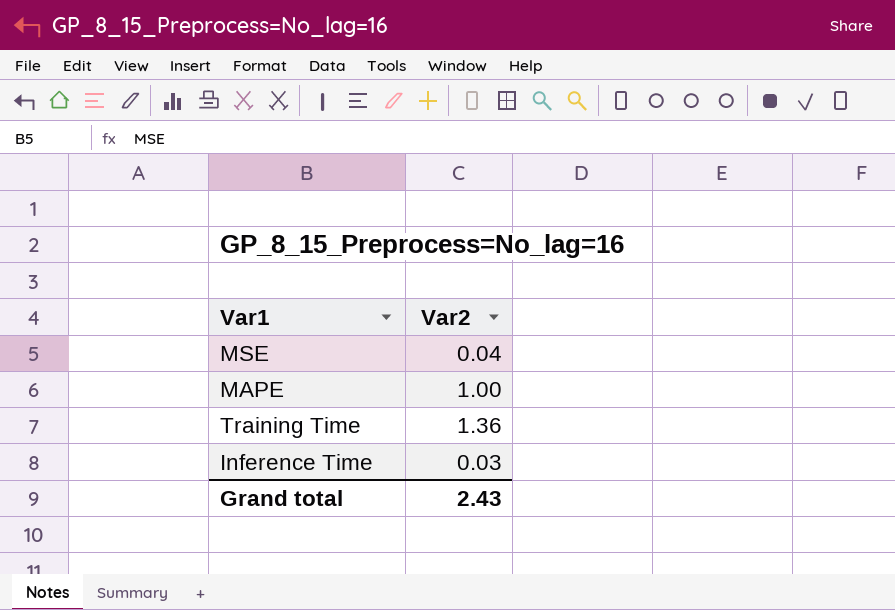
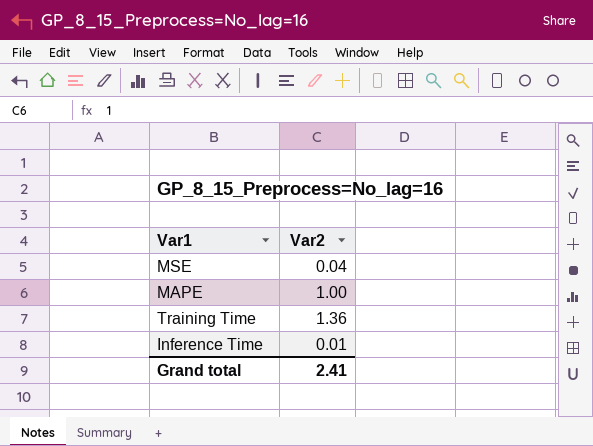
Inference Time | Var2: 0.03 -> 0.01
Grand total | Var2: 2.43 -> 2.41

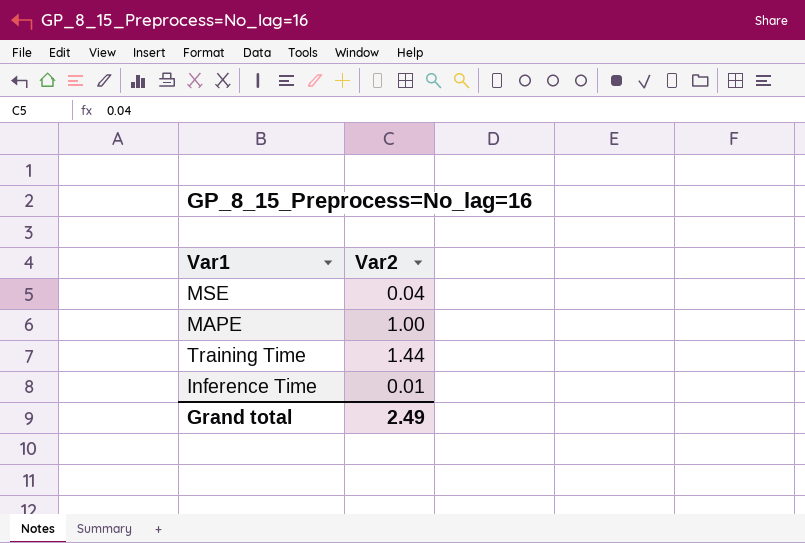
Training Time | Var2: 1.36 -> 1.44
Grand total | Var2: 2.41 -> 2.49

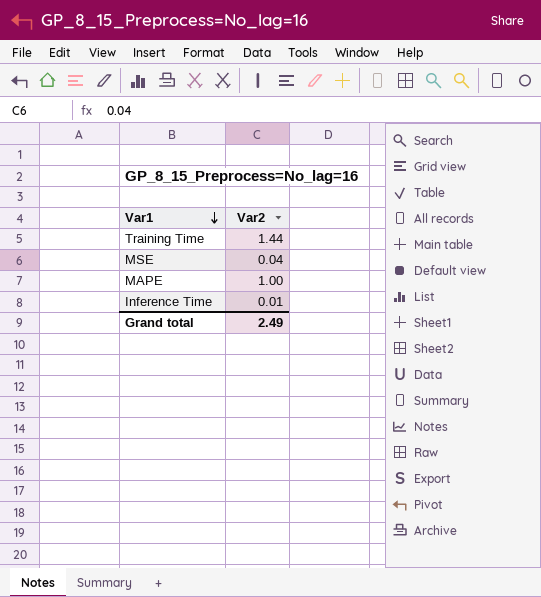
row order: none -> Var1 descending

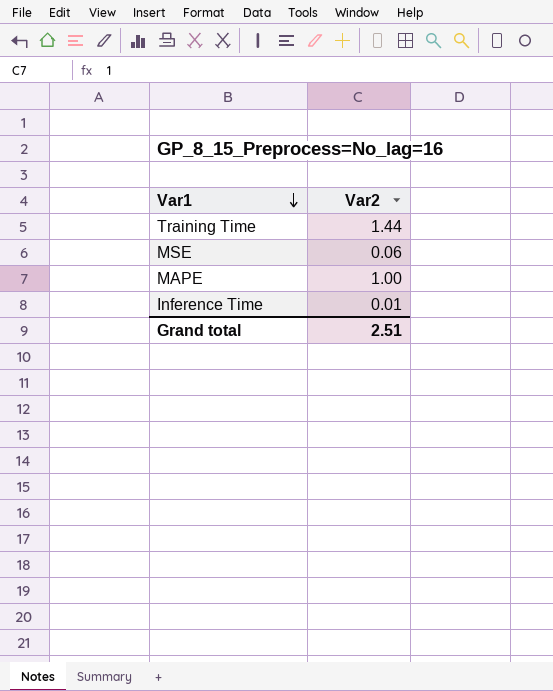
MSE | Var2: 0.04 -> 0.06
Grand total | Var2: 2.49 -> 2.51

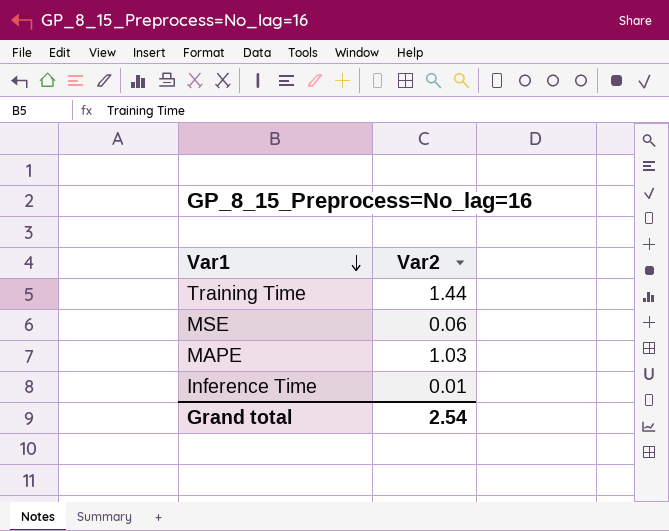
MAPE | Var2: 1.00 -> 1.03
Grand total | Var2: 2.51 -> 2.54

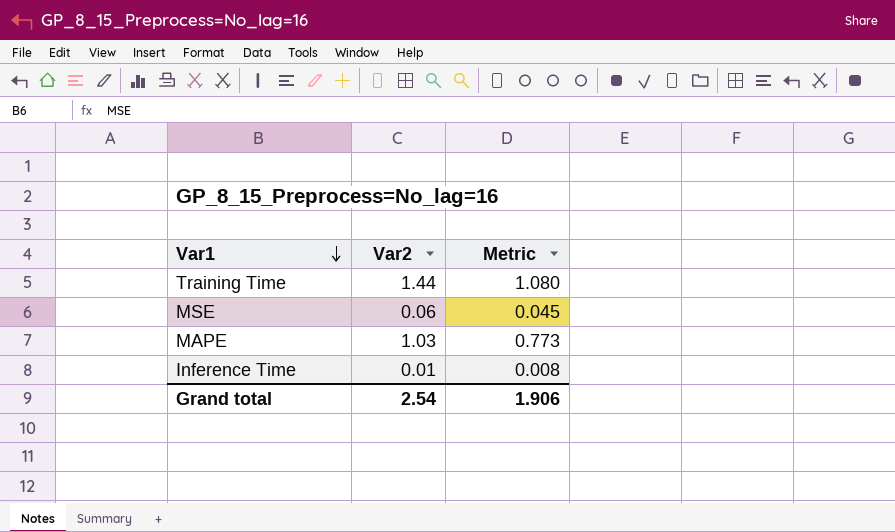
column Metric | formula: none -> [Var2] * 0.75

